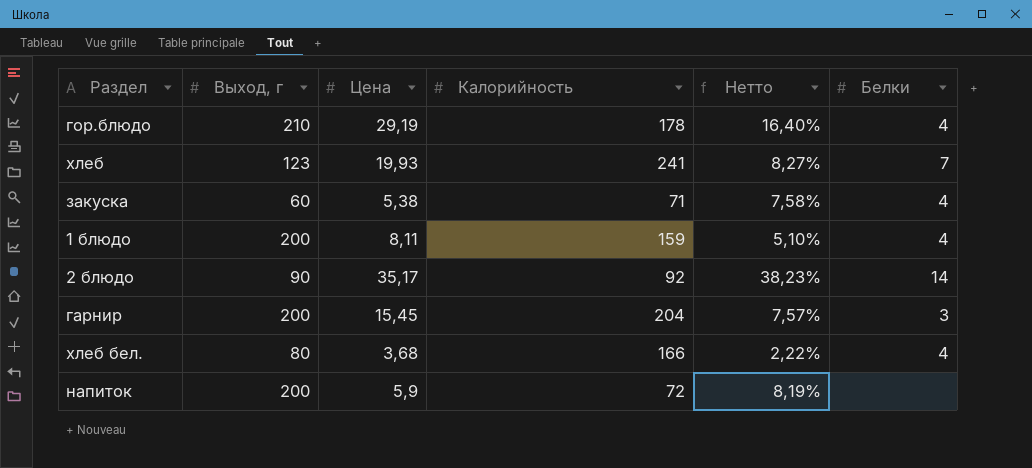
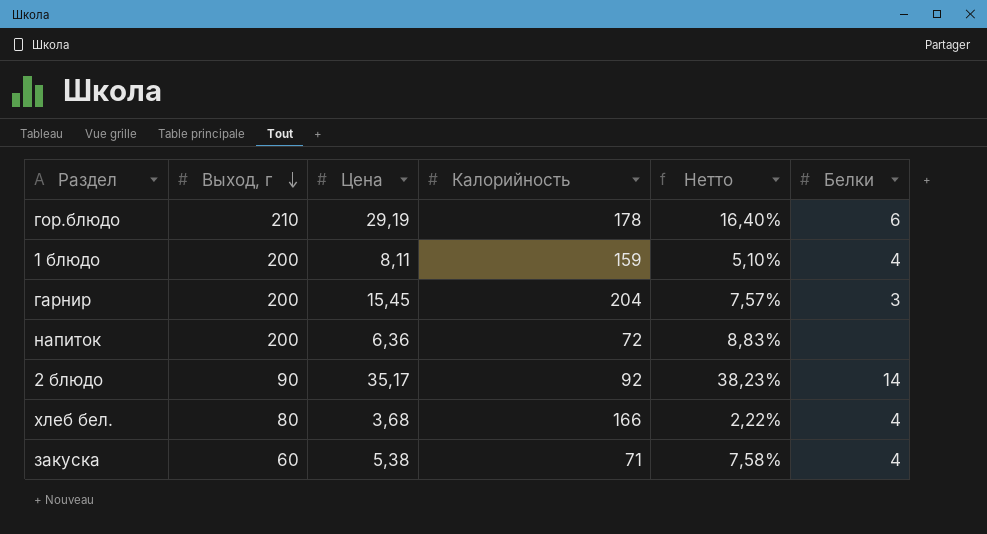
row order: none -> Выход, г descending
row хлеб: 123 | 19,93 | 241 | 8,27% | 7 -> none
гор.блюдо | Белки: 4 -> 6
напиток | Цена: 5,9 -> 6,36
напиток | Нетто: 8,19% -> 8,83%

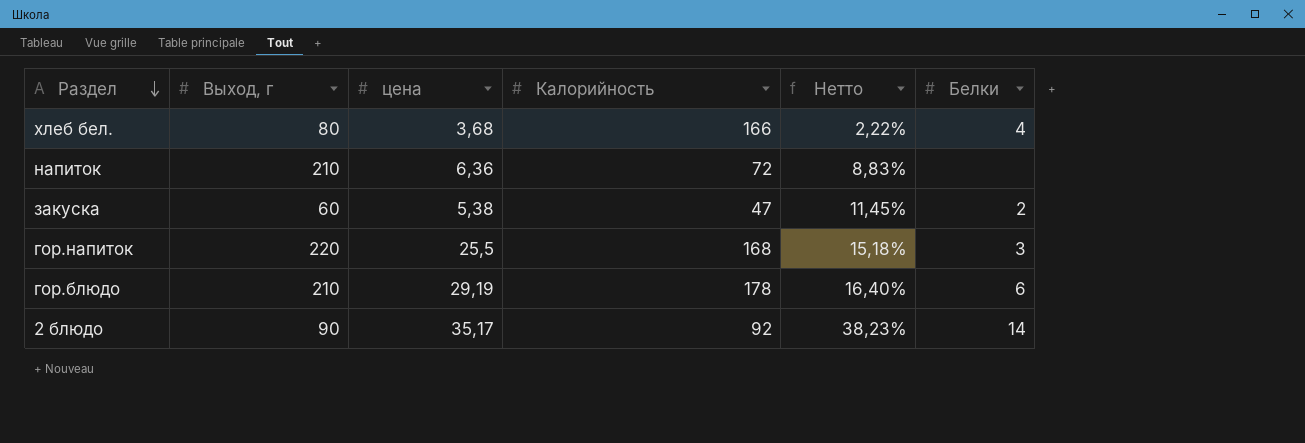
row order: Выход, г descending -> Раздел descending
column name: Цена -> цена
row 1 блюдо: 200 | 8,11 | 159 | 5,10% | 4 -> none
row гарнир: 200 | 15,45 | 204 | 7,57% | 3 -> none
напиток | Выход, г: 200 -> 210
закуска | Калорийность: 71 -> 47
закуска | Нетто: 7,58% -> 11,45%
закуска | Белки: 4 -> 2
row гор.напиток: none -> 220 | 25,5 | 168 | 15,18% | 3

